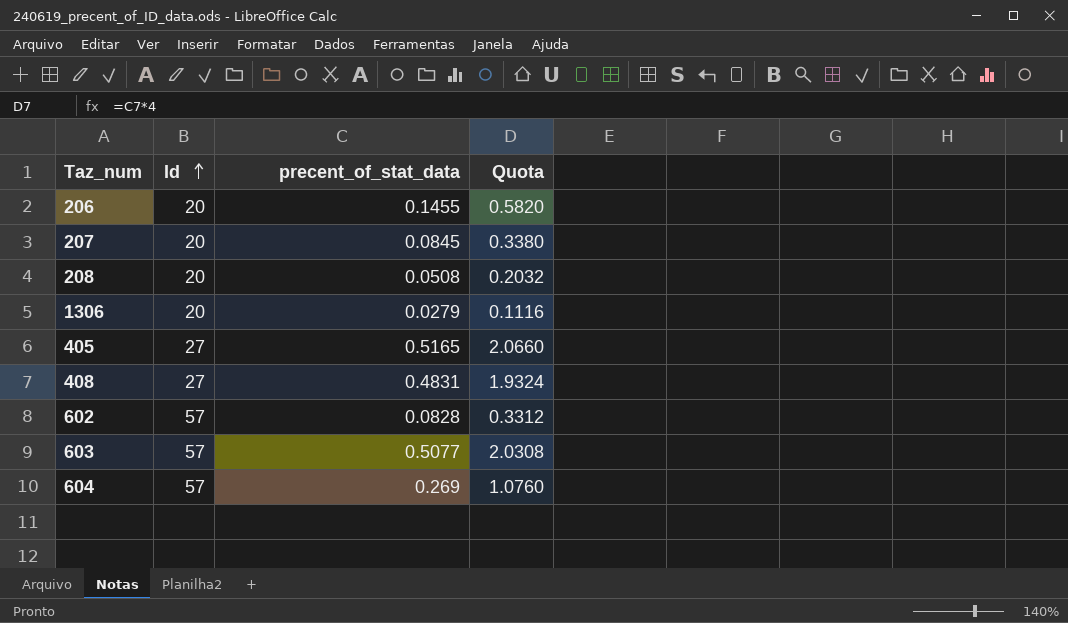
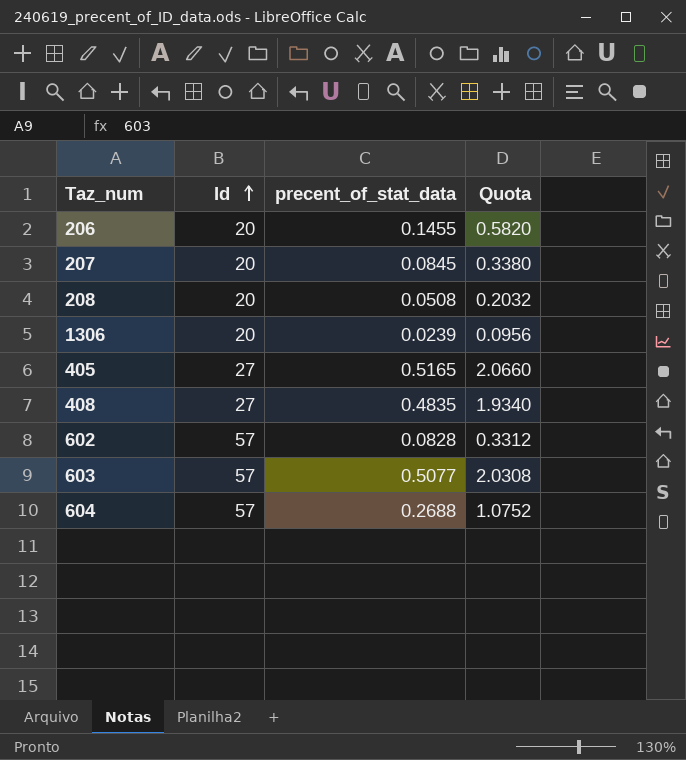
1306 | precent_of_stat_data: 0.0279 -> 0.0239
1306 | Quota: 0.1116 -> 0.0956
408 | precent_of_stat_data: 0.4831 -> 0.4835
408 | Quota: 1.9324 -> 1.9340
604 | precent_of_stat_data: 0.269 -> 0.2688
604 | Quota: 1.0760 -> 1.0752

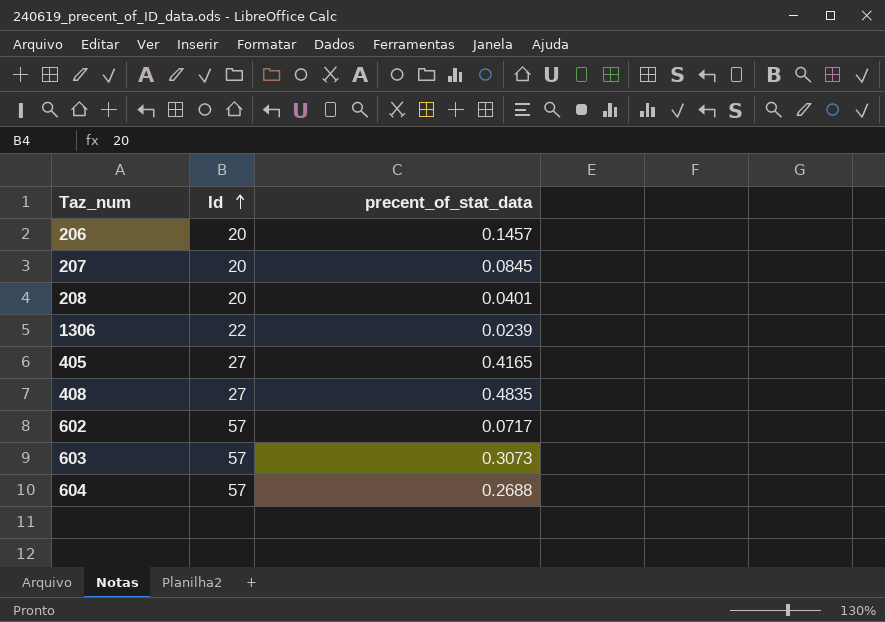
column Quota | formula: [precent_of_stat_data] * 4 -> none
206 | precent_of_stat_data: 0.1455 -> 0.1457
208 | precent_of_stat_data: 0.0508 -> 0.0401
1306 | Id: 20 -> 22
405 | precent_of_stat_data: 0.5165 -> 0.4165
602 | precent_of_stat_data: 0.0828 -> 0.0717
603 | precent_of_stat_data: 0.5077 -> 0.3073

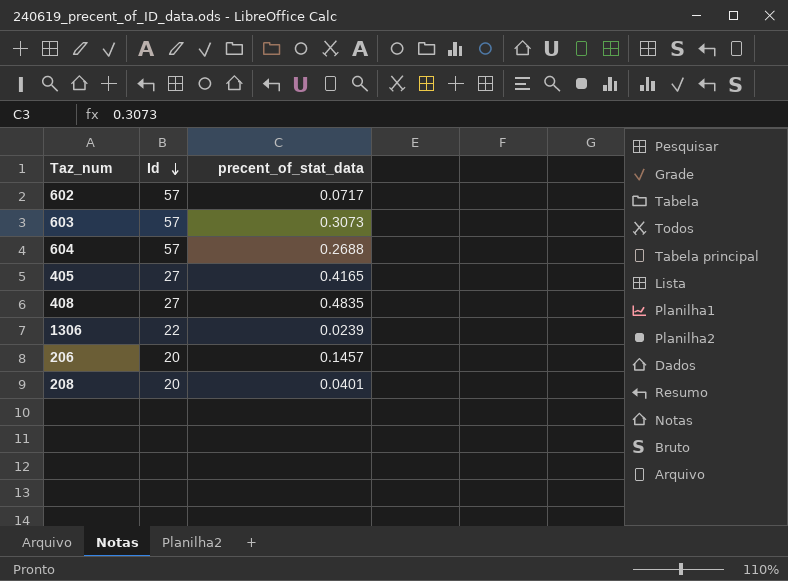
row order: Id ascending -> Id descending
row 207: 20 | 0.0845 -> none

